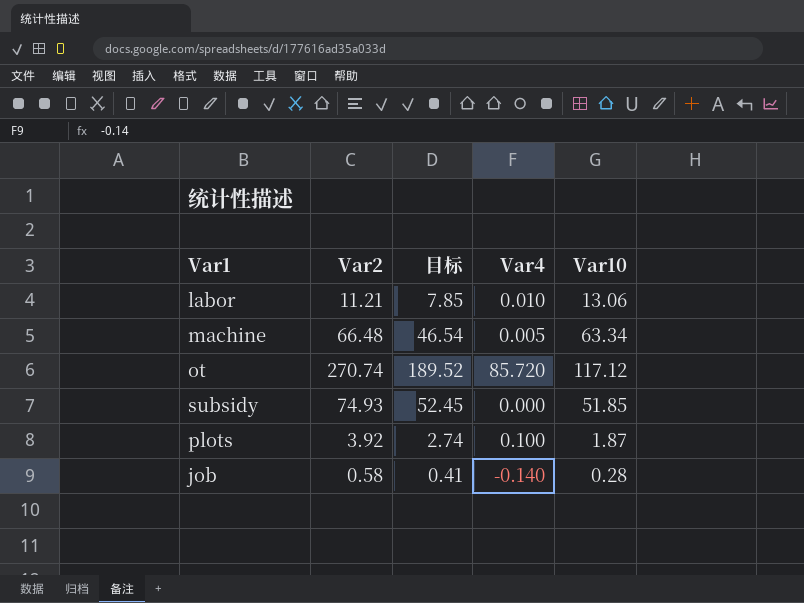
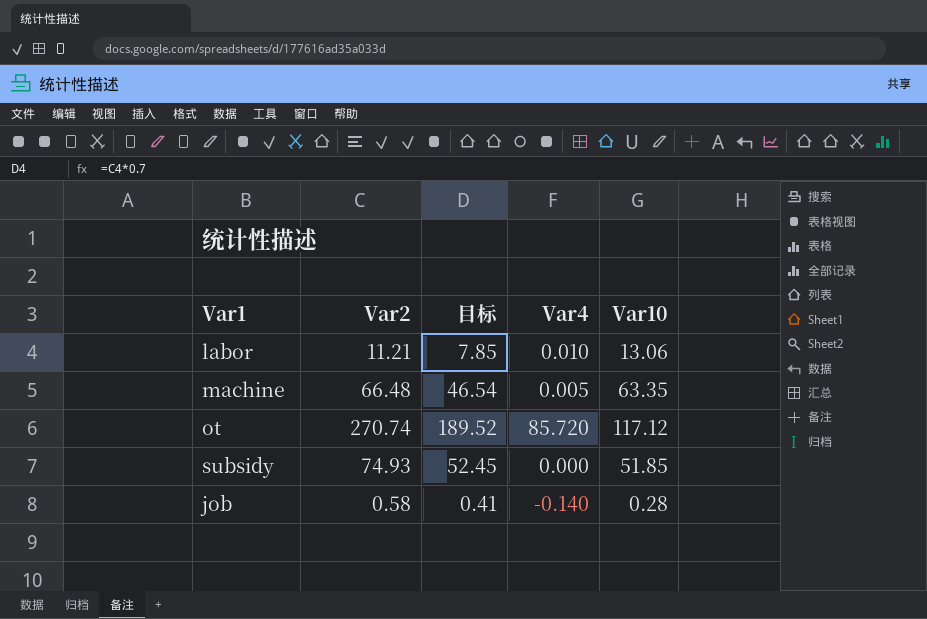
row plots: 3.92 | 2.74 | 0.100 | 1.87 -> none
machine | Var10: 63.34 -> 63.35

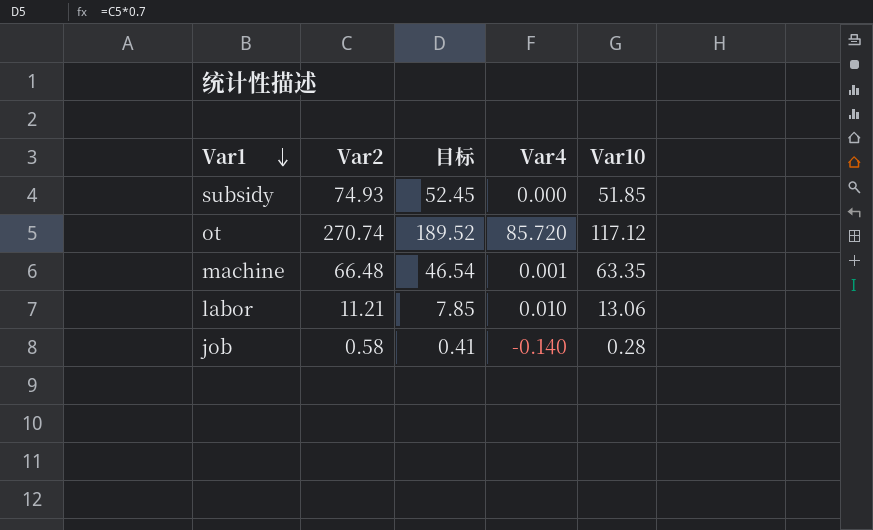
row order: none -> Var1 descending
machine | Var4: 0.005 -> 0.001

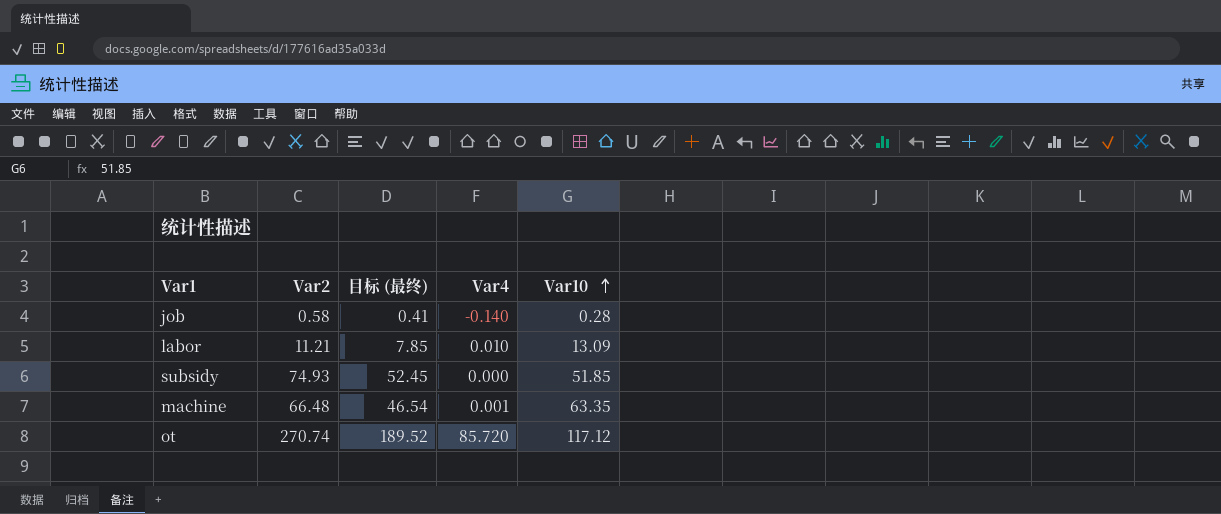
row order: Var1 descending -> Var10 ascending
column name: 目标 -> 目标 (最终)
labor | Var10: 13.06 -> 13.09

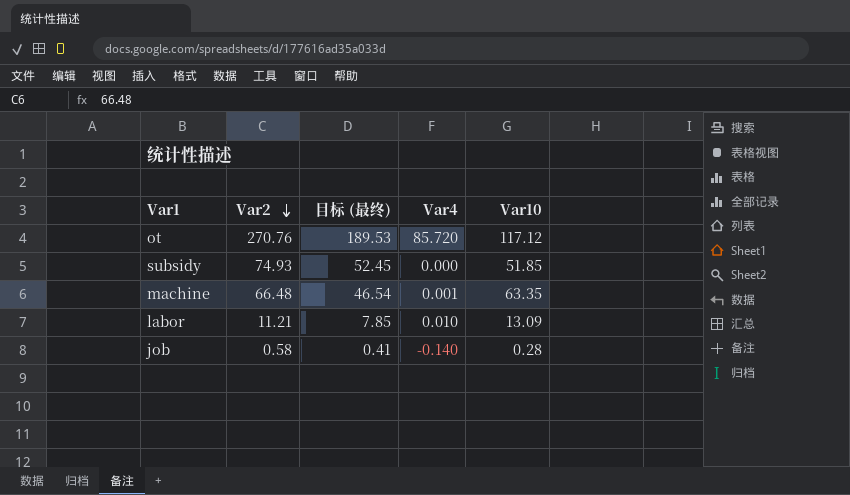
row order: Var10 ascending -> Var2 descending
ot | Var2: 270.74 -> 270.76
ot | 目标 (最终): 189.52 -> 189.53

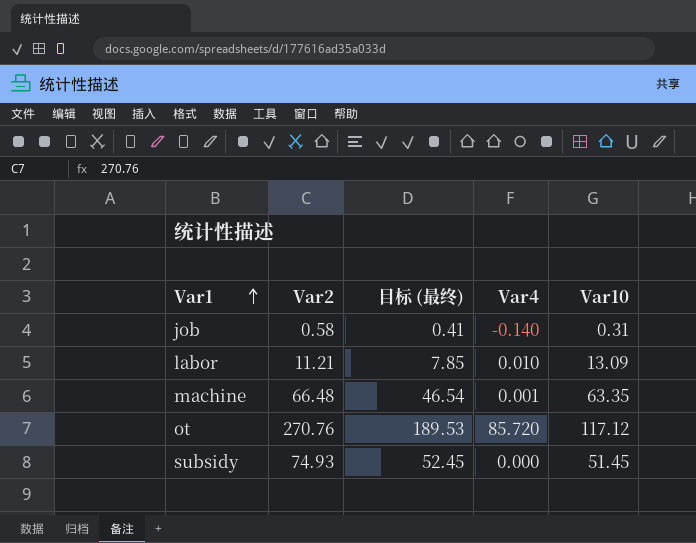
row order: Var2 descending -> Var1 ascending
job | Var10: 0.28 -> 0.31
subsidy | Var10: 51.85 -> 51.45

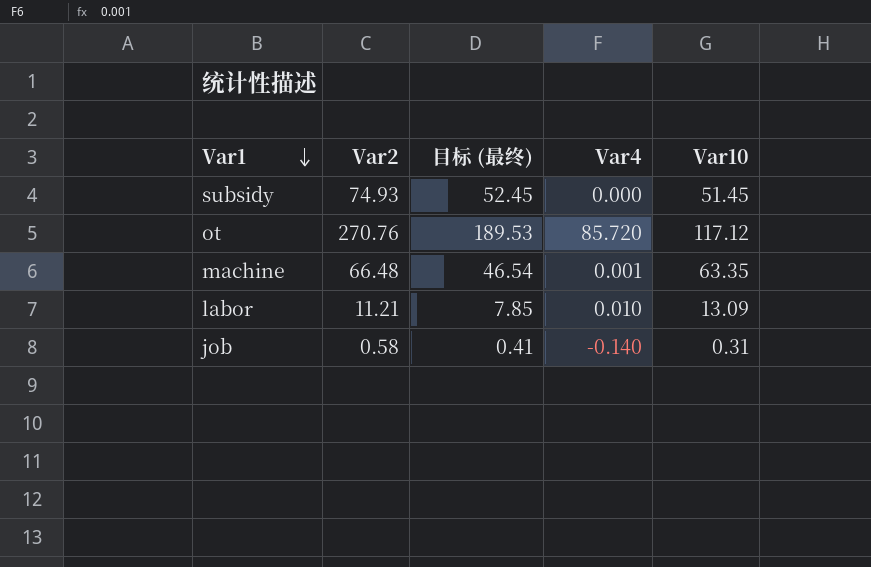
row order: Var1 ascending -> Var1 descending

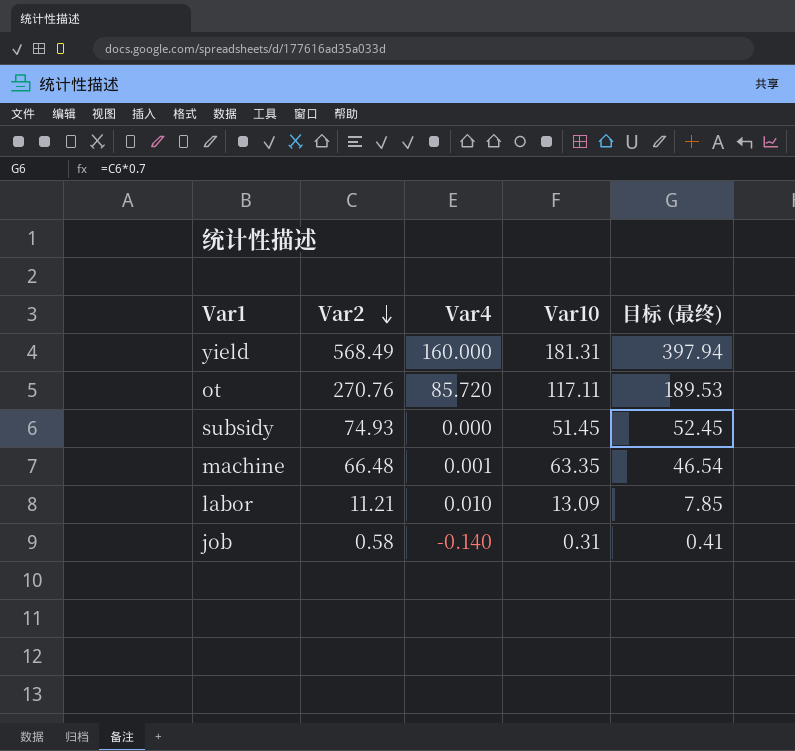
row order: Var1 descending -> Var2 descending
column 目标 (最终) | position: 3 -> 5
row yield: none -> 568.49 | 160.000 | 181.31 | 397.94
ot | Var10: 117.12 -> 117.11

